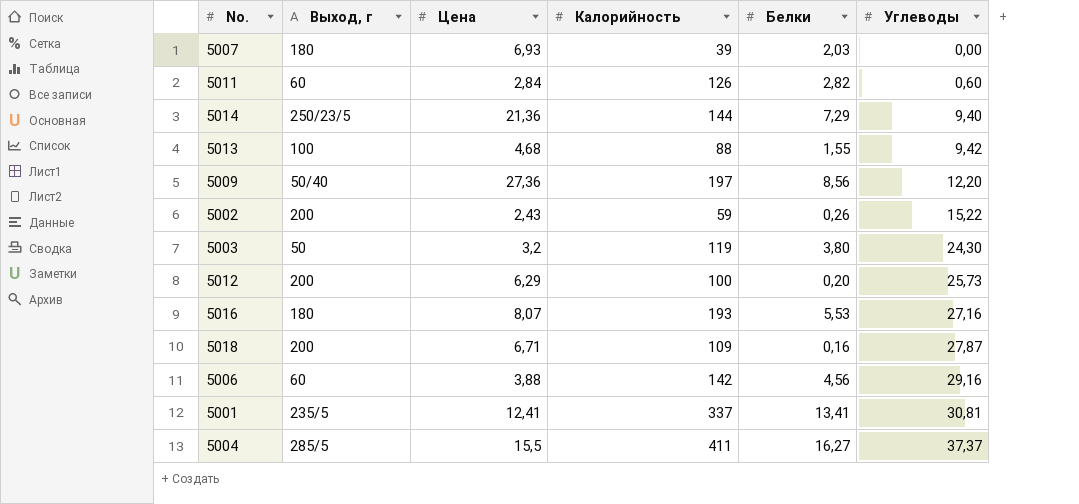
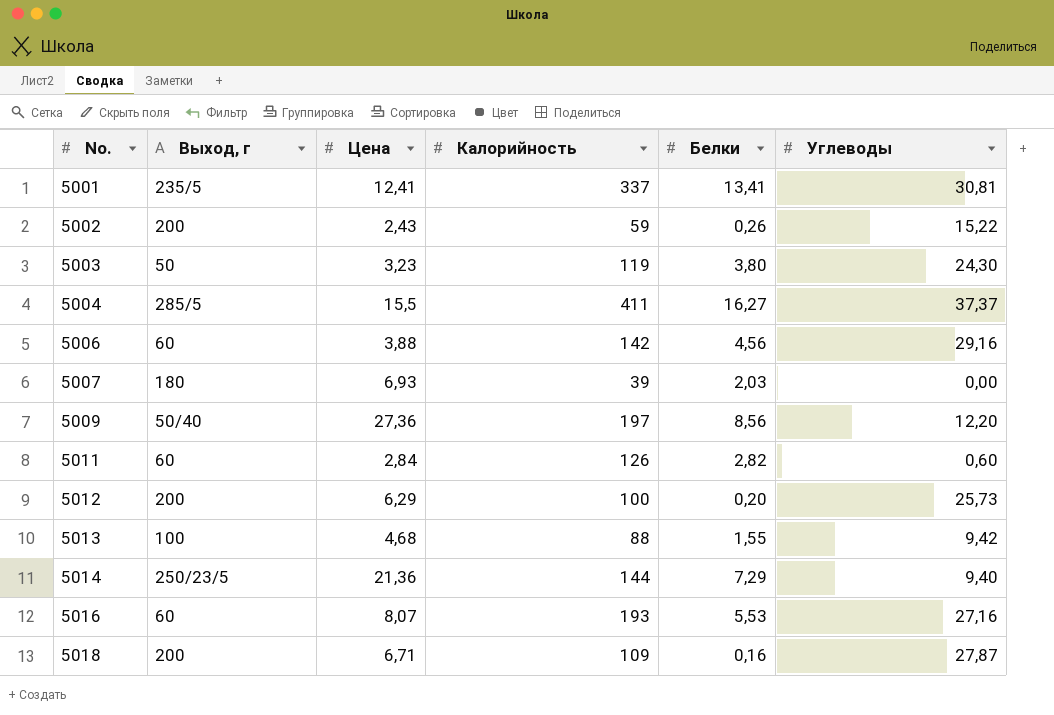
row order: Углеводы ascending -> No. ascending
5003 | Цена: 3,2 -> 3,23
5016 | Выход, г: 180 -> 60

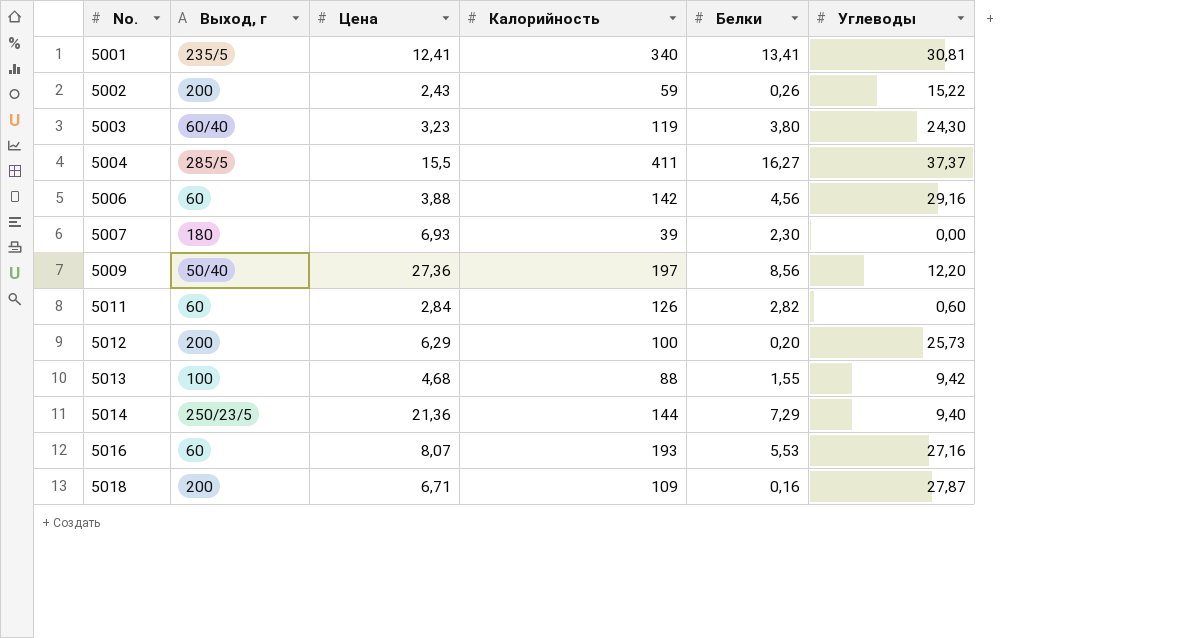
5001 | Калорийность: 337 -> 340
5003 | Выход, г: 50 -> 60/40
5007 | Белки: 2,03 -> 2,30

